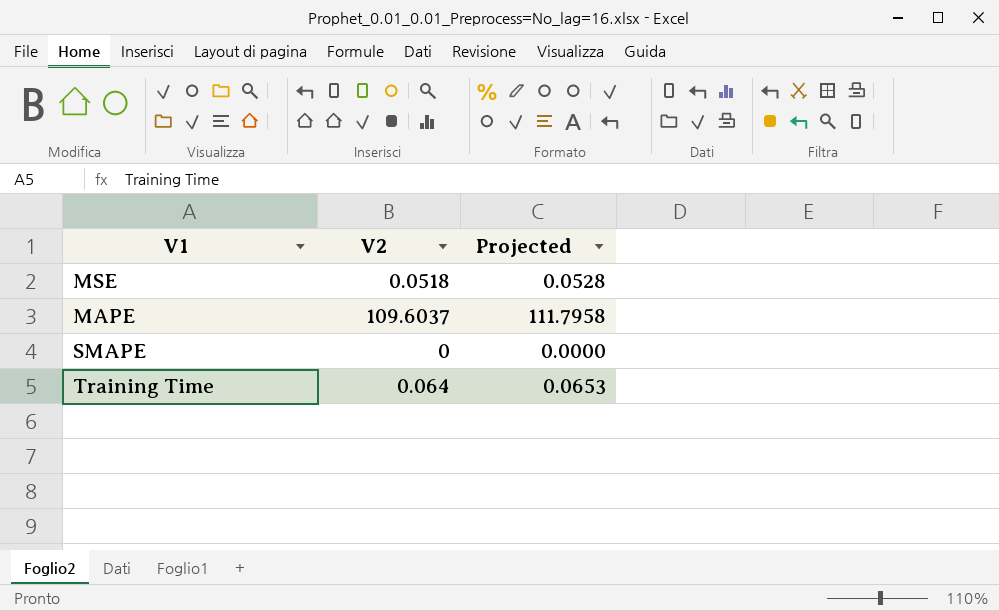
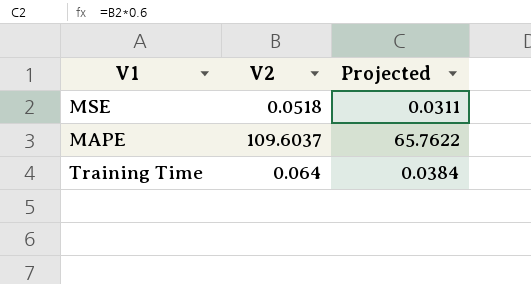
column Projected | formula: [V2] * 1.02 -> [V2] * 0.6
row SMAPE: 0 | 0.0000 -> none

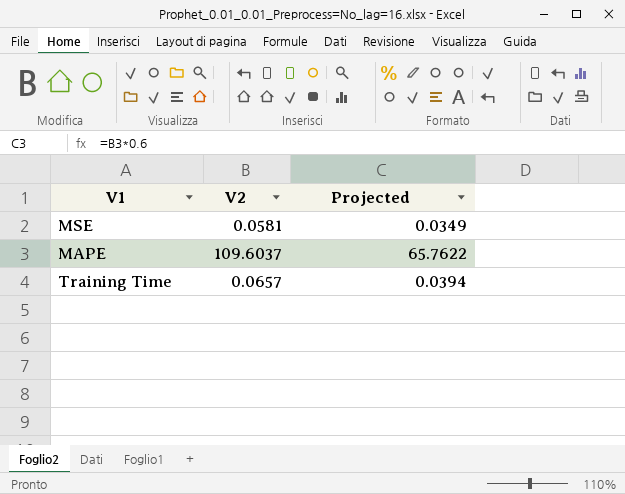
MSE | V2: 0.0518 -> 0.0581
MSE | Projected: 0.0311 -> 0.0349
Training Time | V2: 0.064 -> 0.0657
Training Time | Projected: 0.0384 -> 0.0394

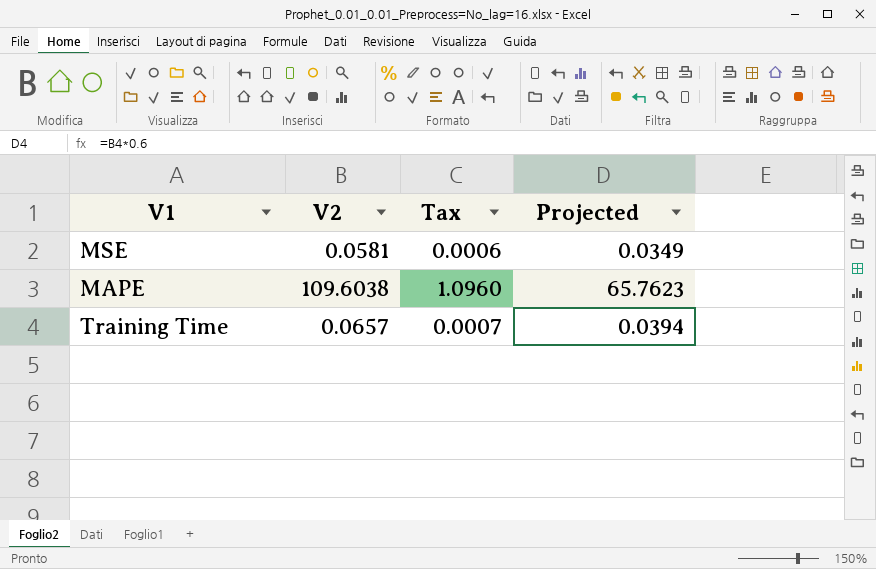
column Tax | formula: none -> [V2] * 0.01
MAPE | V2: 109.6037 -> 109.6038
MAPE | Projected: 65.7622 -> 65.7623

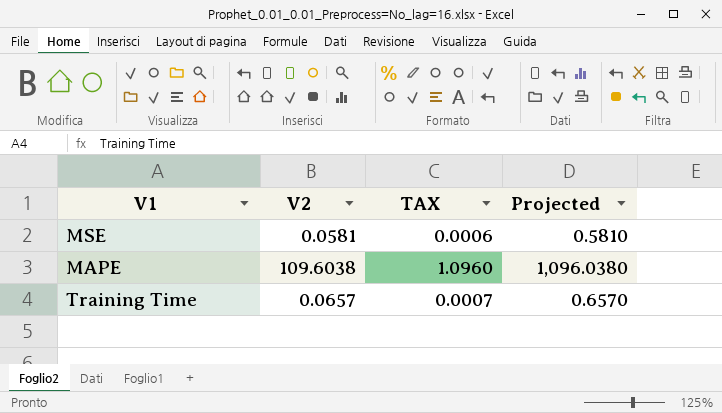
column name: Tax -> TAX
column Projected | formula: [V2] * 0.6 -> [V2] * 10

